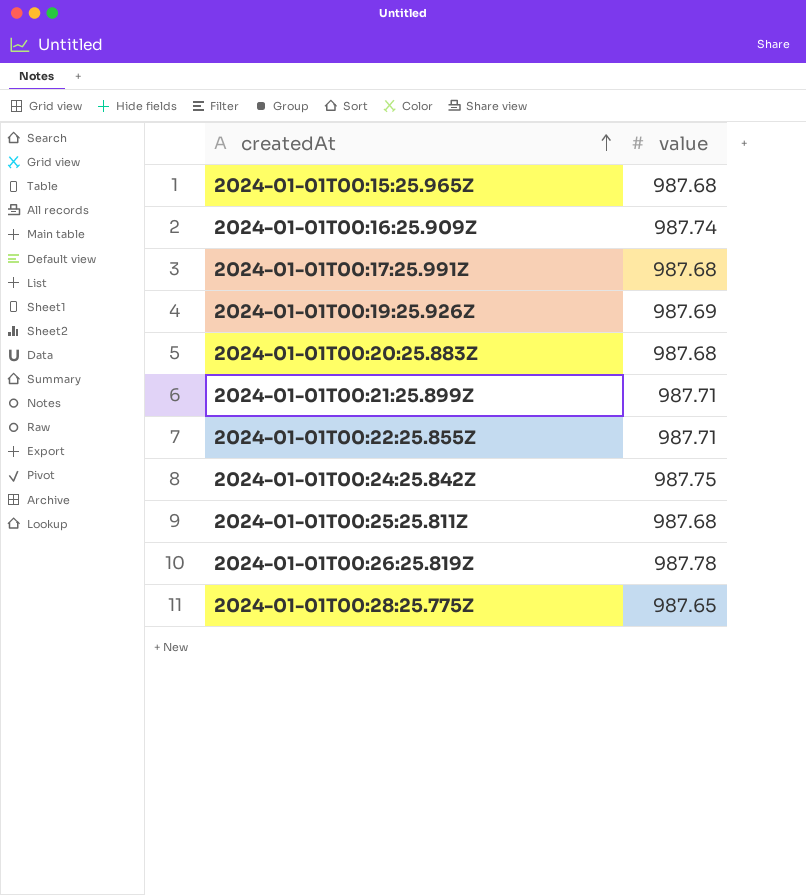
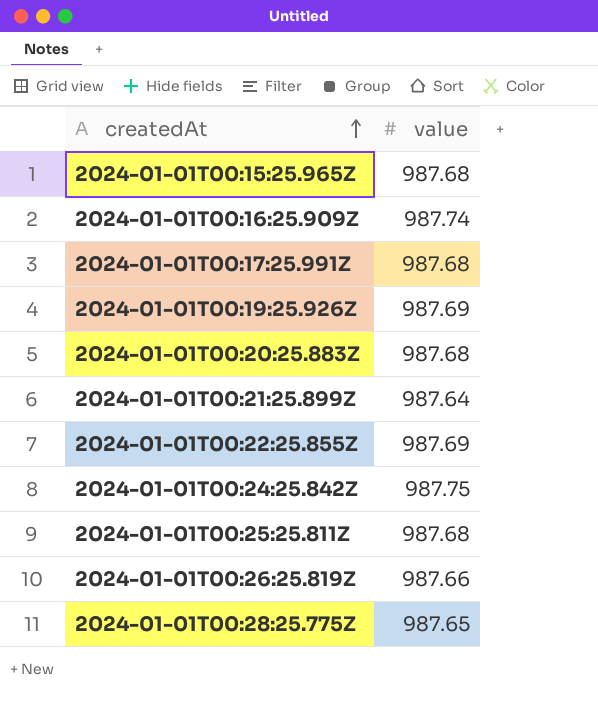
2024-01-01T00:21:25.899Z | value: 987.71 -> 987.64
2024-01-01T00:22:25.855Z | value: 987.71 -> 987.69
2024-01-01T00:26:25.819Z | value: 987.78 -> 987.66

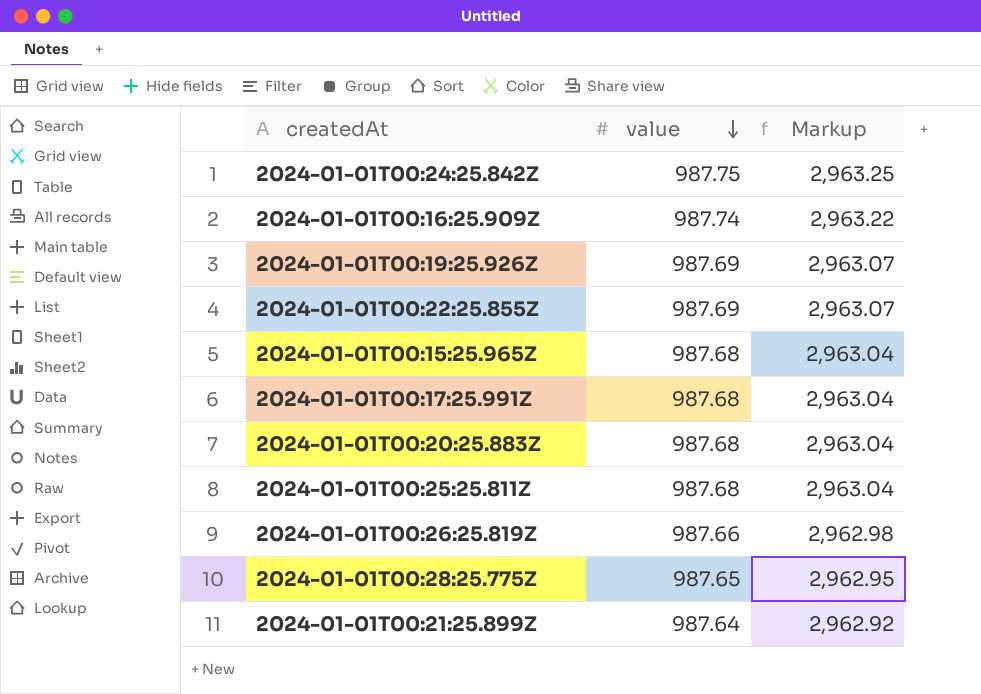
row order: createdAt ascending -> value descending
column Markup | formula: none -> [value] * 3

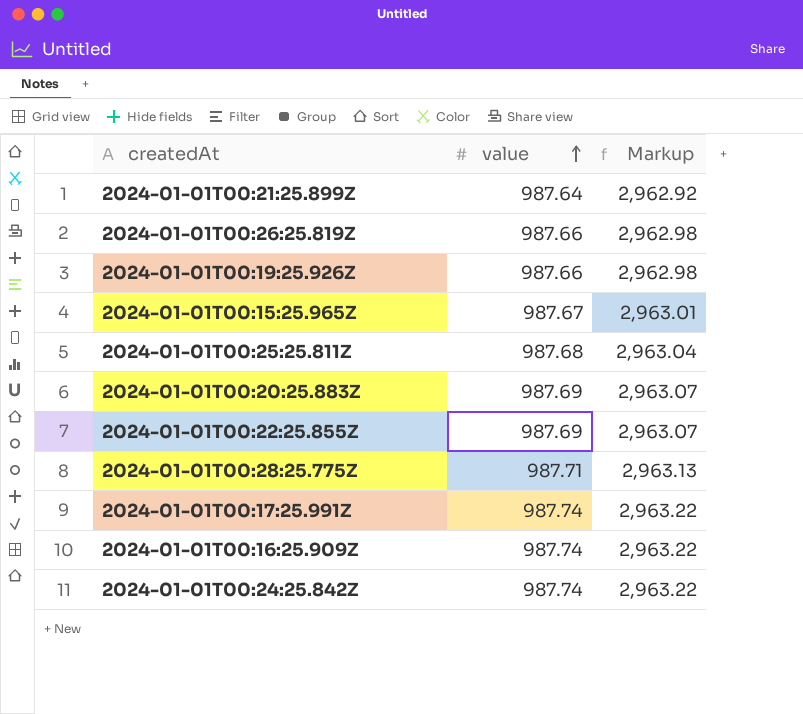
row order: value descending -> value ascending
2024-01-01T00:19:25.926Z | value: 987.69 -> 987.66
2024-01-01T00:19:25.926Z | Markup: 2,963.07 -> 2,962.98
2024-01-01T00:15:25.965Z | value: 987.68 -> 987.67
2024-01-01T00:15:25.965Z | Markup: 2,963.04 -> 2,963.01
2024-01-01T00:20:25.883Z | value: 987.68 -> 987.69
2024-01-01T00:20:25.883Z | Markup: 2,963.04 -> 2,963.07
2024-01-01T00:28:25.775Z | value: 987.65 -> 987.71
2024-01-01T00:28:25.775Z | Markup: 2,962.95 -> 2,963.13
2024-01-01T00:17:25.991Z | value: 987.68 -> 987.74
2024-01-01T00:17:25.991Z | Markup: 2,963.04 -> 2,963.22
2024-01-01T00:24:25.842Z | value: 987.75 -> 987.74
2024-01-01T00:24:25.842Z | Markup: 2,963.25 -> 2,963.22

